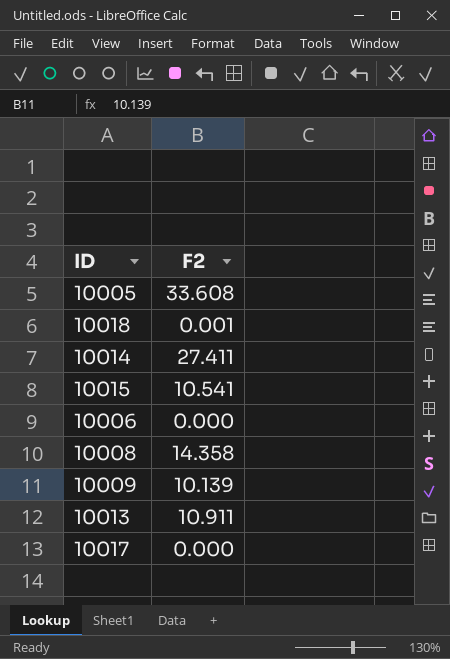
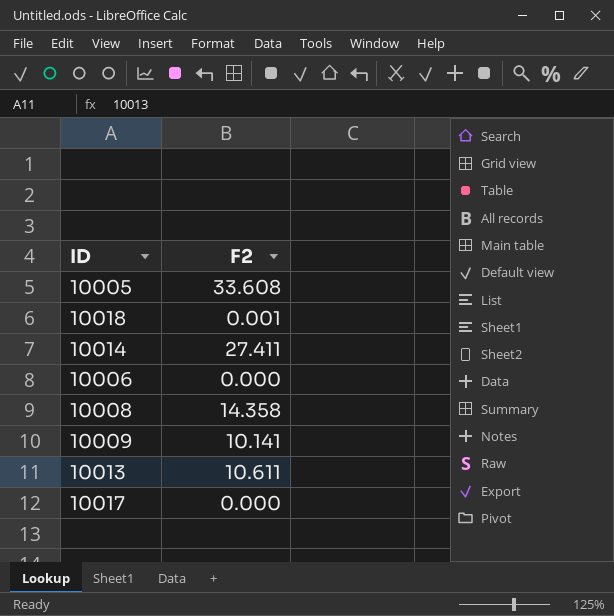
row 10015: 10.541 -> none
10009 | F2: 10.139 -> 10.141
10013 | F2: 10.911 -> 10.611

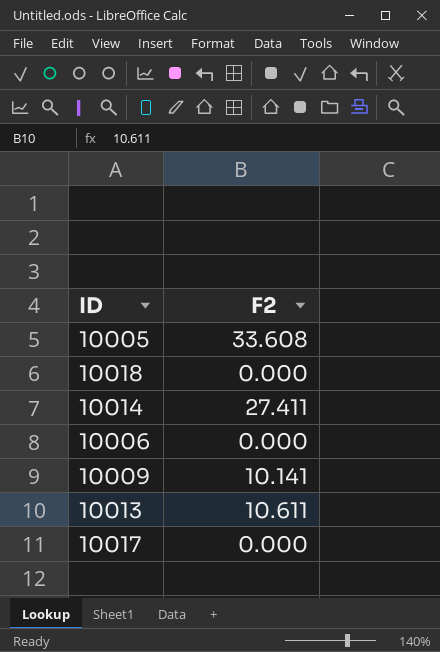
row 10008: 14.358 -> none
10018 | F2: 0.001 -> 0.000

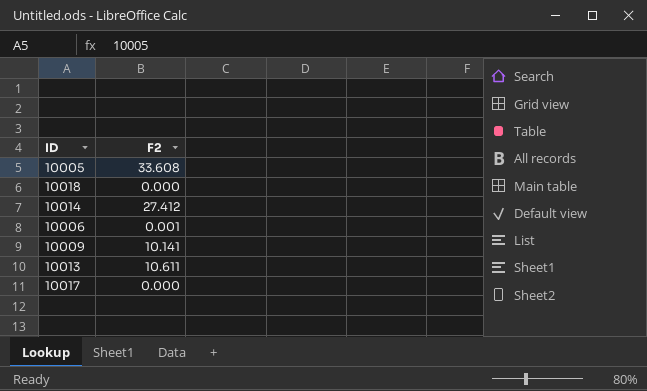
10014 | F2: 27.411 -> 27.412
10006 | F2: 0.000 -> 0.001

